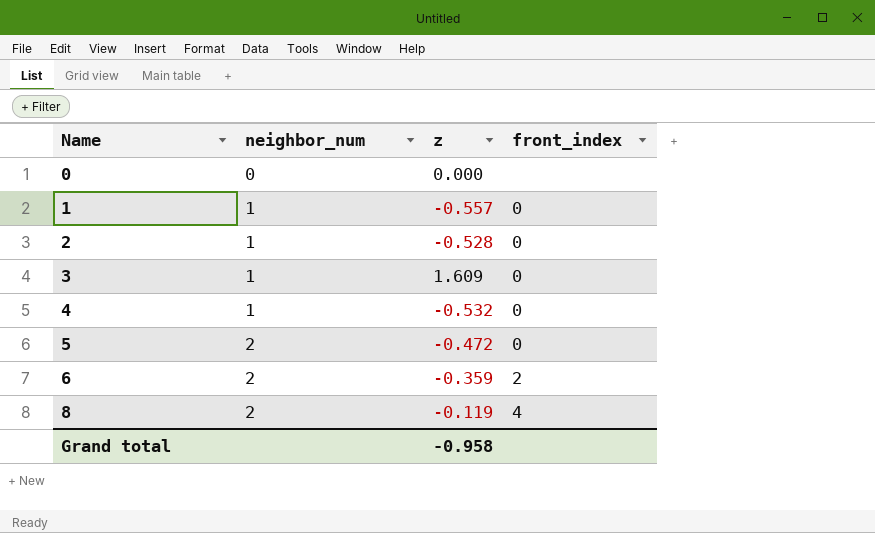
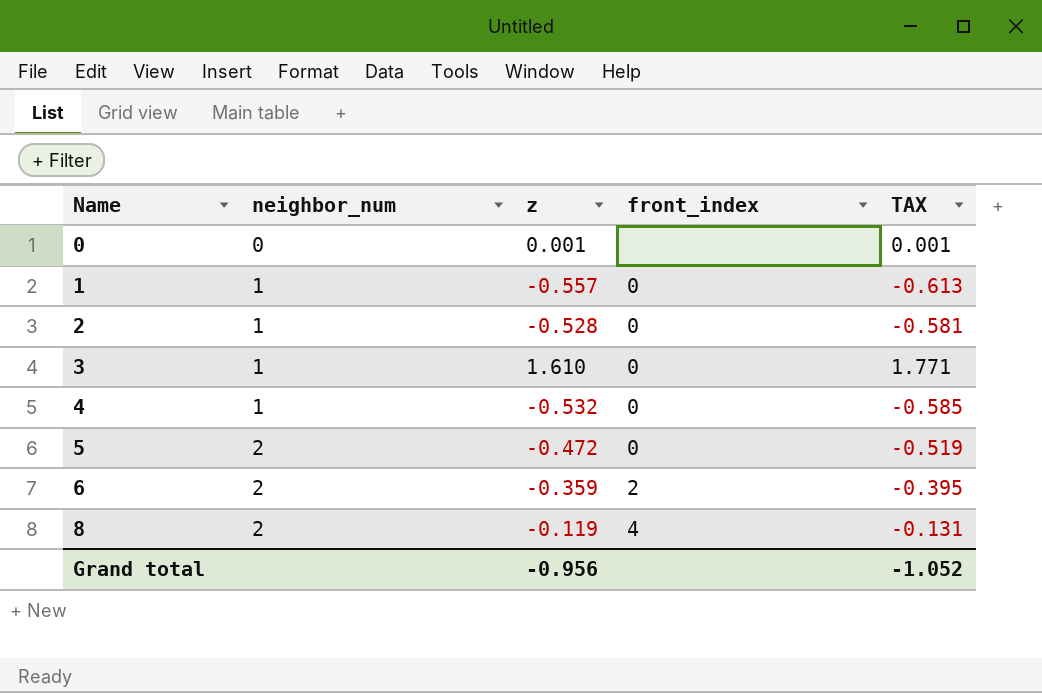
column TAX | formula: none -> [z] * 1.1
0 | z: 0.000 -> 0.001
3 | z: 1.609 -> 1.610
Grand total | z: -0.958 -> -0.956

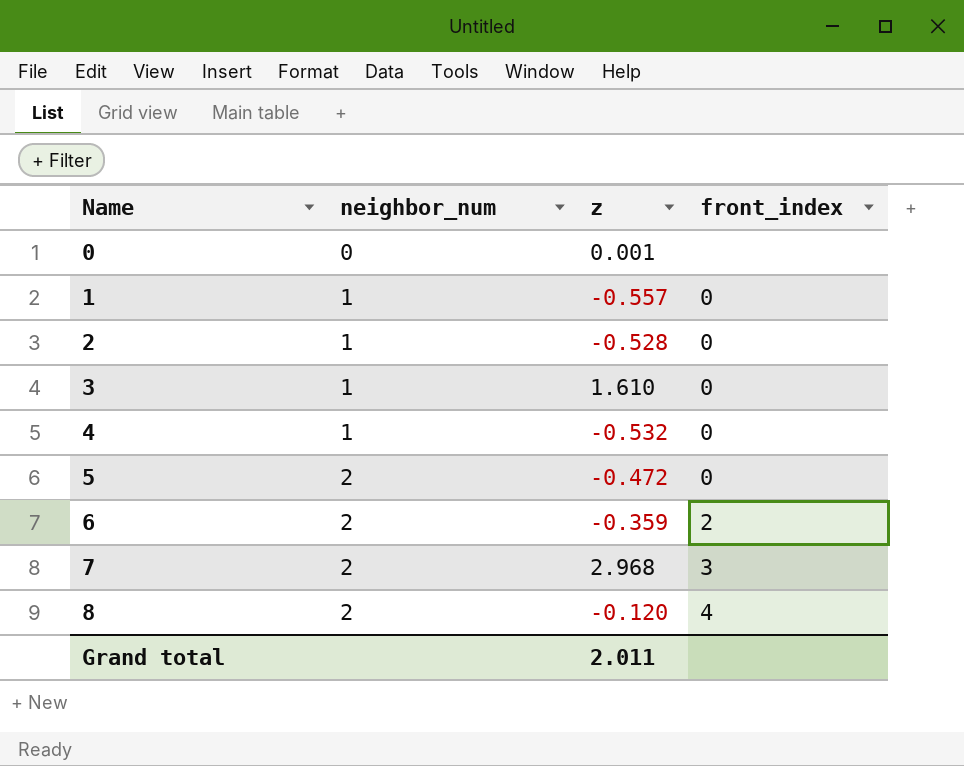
column TAX | formula: [z] * 1.1 -> none
row 7: none -> 2 | 2.968 | 3
8 | z: -0.119 -> -0.120
Grand total | z: -0.956 -> 2.011

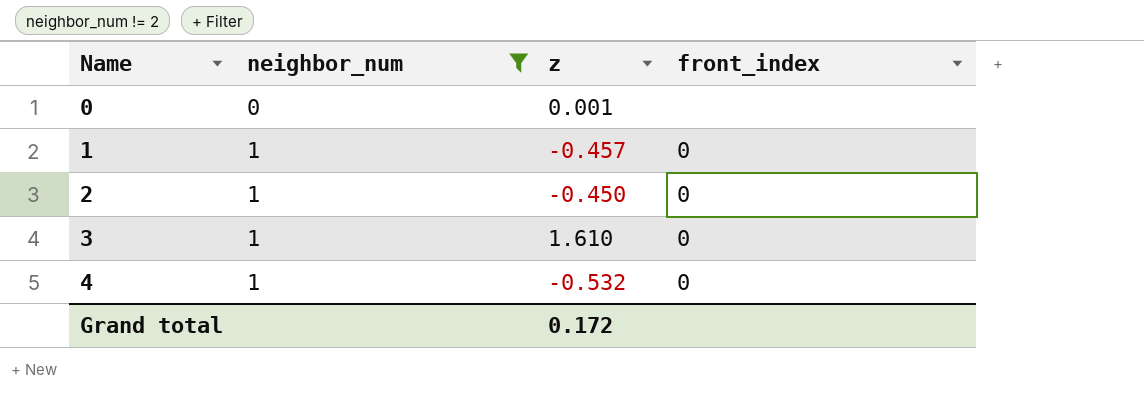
filter: none -> neighbor_num != 2
1 | z: -0.557 -> -0.457
2 | z: -0.528 -> -0.450
Grand total | z: 2.011 -> 0.172

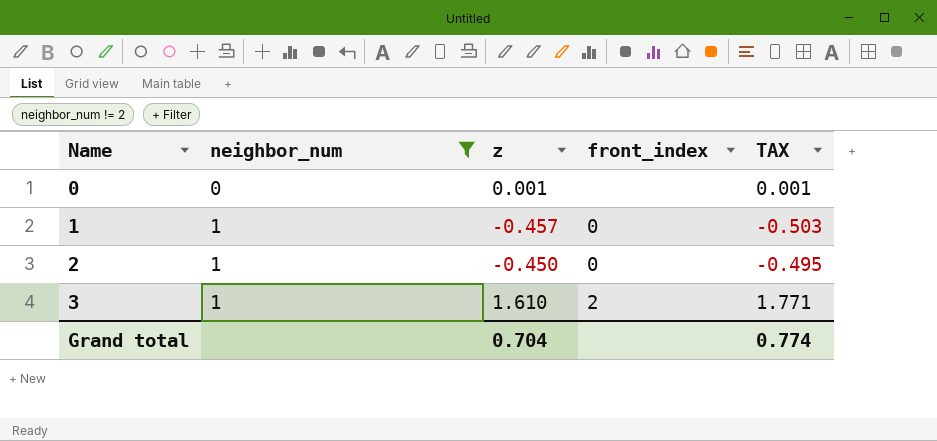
column TAX | formula: none -> [z] * 1.1
row 4: 1 | -0.532 | 0 -> none
3 | front_index: 0 -> 2
Grand total | z: 0.172 -> 0.704

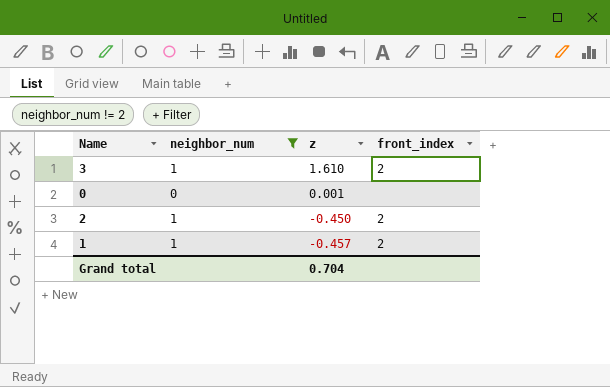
row order: Name ascending -> z descending
column TAX | formula: [z] * 1.1 -> none
2 | front_index: 0 -> 2
1 | front_index: 0 -> 2

